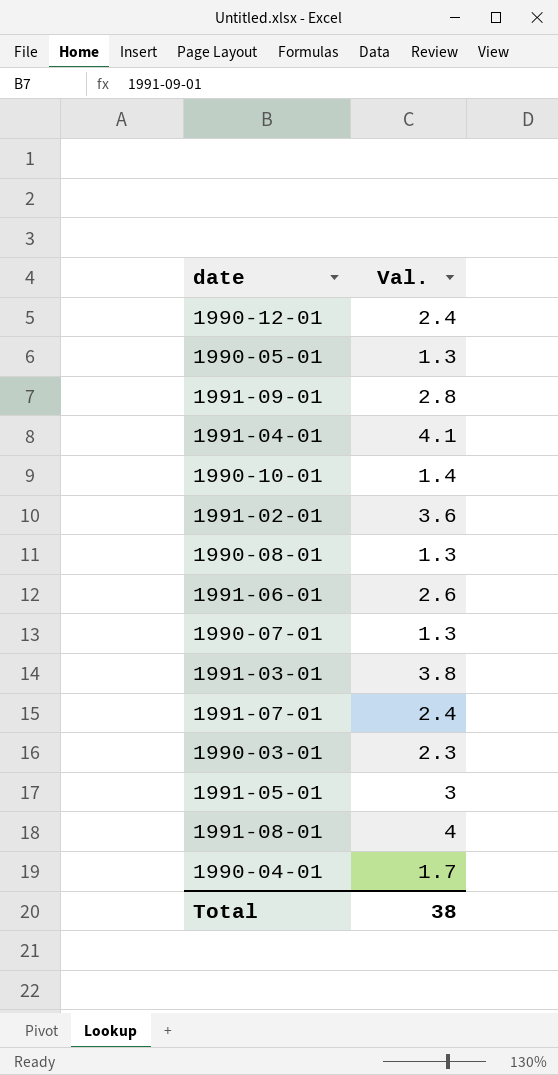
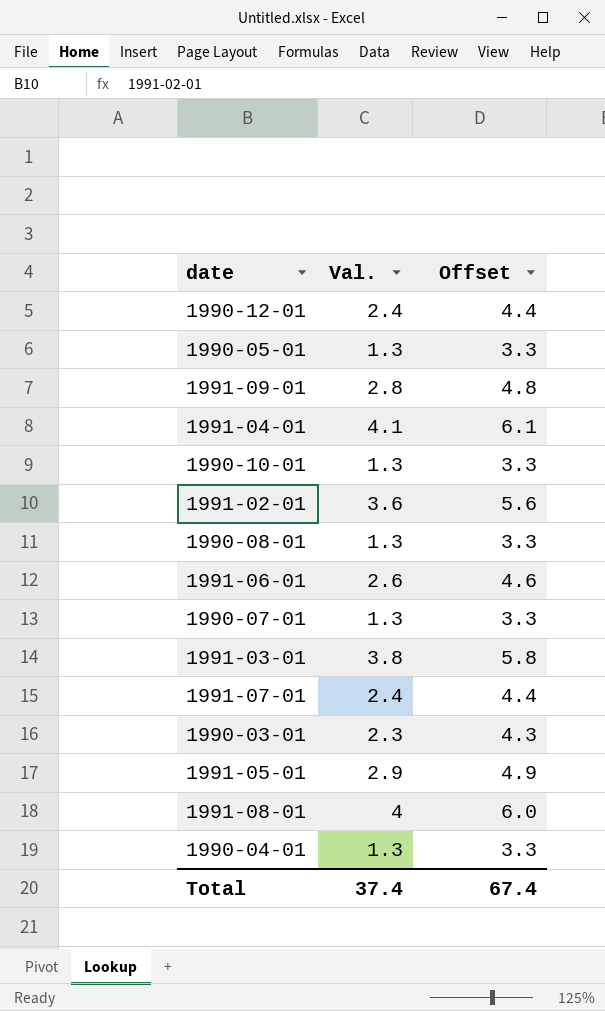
column Offset | formula: none -> [Val.] + 2
1990-10-01 | Val.: 1.4 -> 1.3
1991-05-01 | Val.: 3 -> 2.9
1990-04-01 | Val.: 1.7 -> 1.3
Total | Val.: 38 -> 37.4

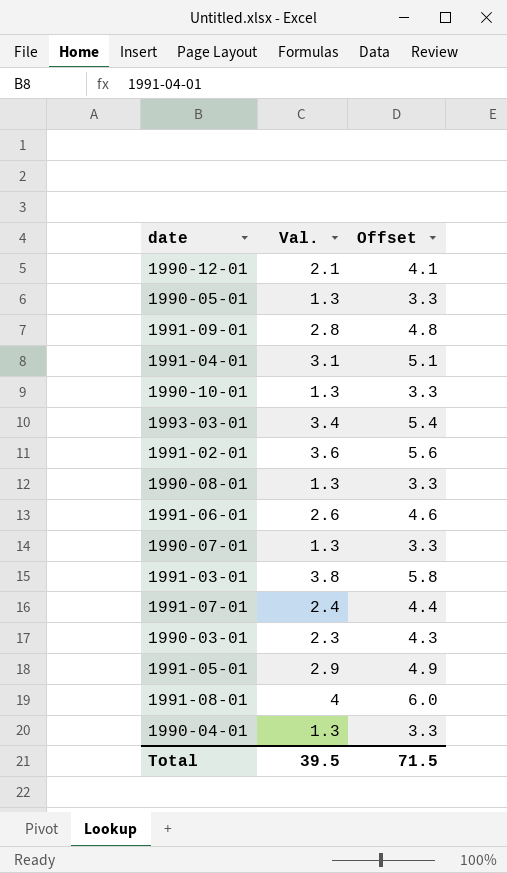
1990-12-01 | Val.: 2.4 -> 2.1
1990-12-01 | Offset: 4.4 -> 4.1
1991-04-01 | Val.: 4.1 -> 3.1
1991-04-01 | Offset: 6.1 -> 5.1
row 1993-03-01: none -> 3.4 | 5.4
Total | Val.: 37.4 -> 39.5
Total | Offset: 67.4 -> 71.5

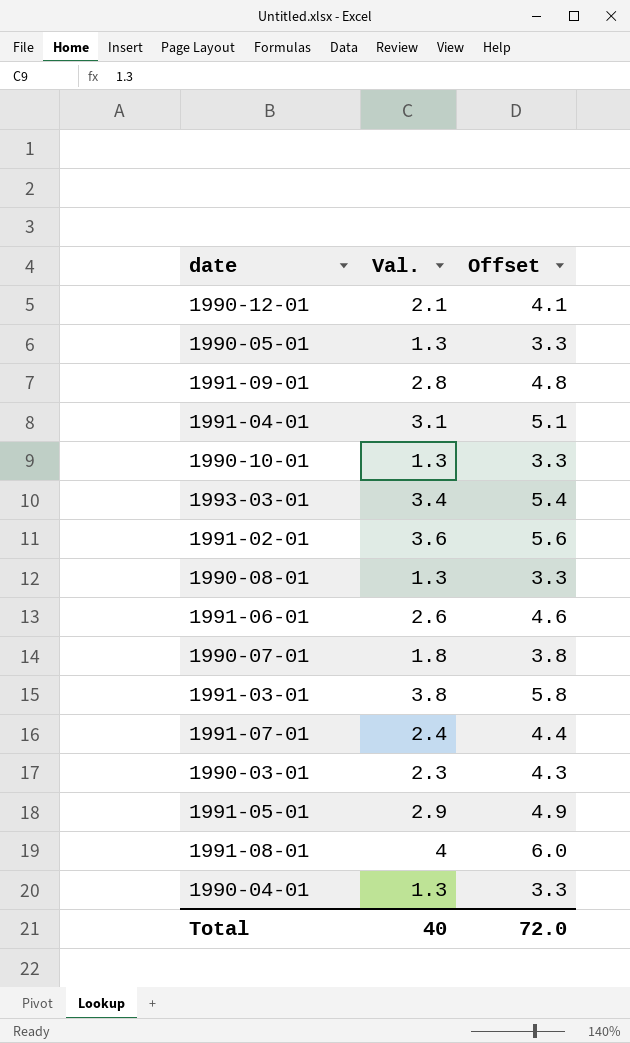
1990-07-01 | Val.: 1.3 -> 1.8
1990-07-01 | Offset: 3.3 -> 3.8
Total | Val.: 39.5 -> 40
Total | Offset: 71.5 -> 72.0

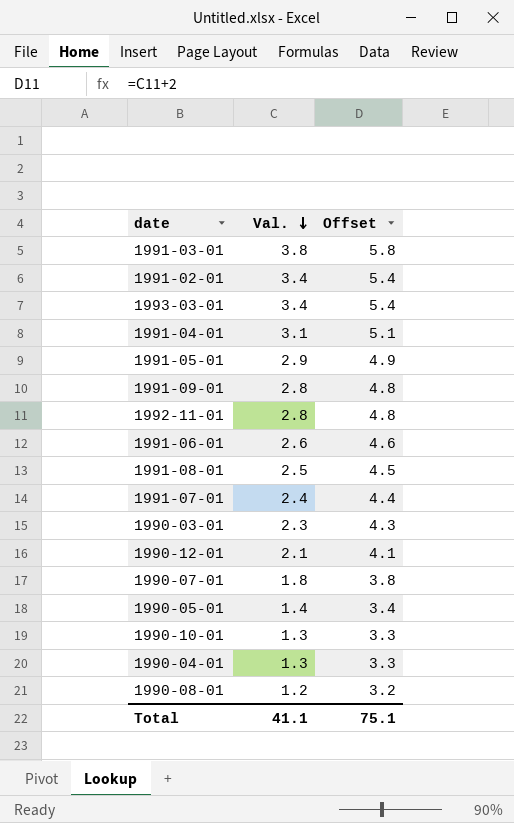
row order: none -> Val. descending
1991-02-01 | Val.: 3.6 -> 3.4
1991-02-01 | Offset: 5.6 -> 5.4
row 1992-11-01: none -> 2.8 | 4.8
1991-08-01 | Val.: 4 -> 2.5
1991-08-01 | Offset: 6.0 -> 4.5
1990-05-01 | Val.: 1.3 -> 1.4
1990-05-01 | Offset: 3.3 -> 3.4
1990-08-01 | Val.: 1.3 -> 1.2
1990-08-01 | Offset: 3.3 -> 3.2
Total | Val.: 40 -> 41.1
Total | Offset: 72.0 -> 75.1

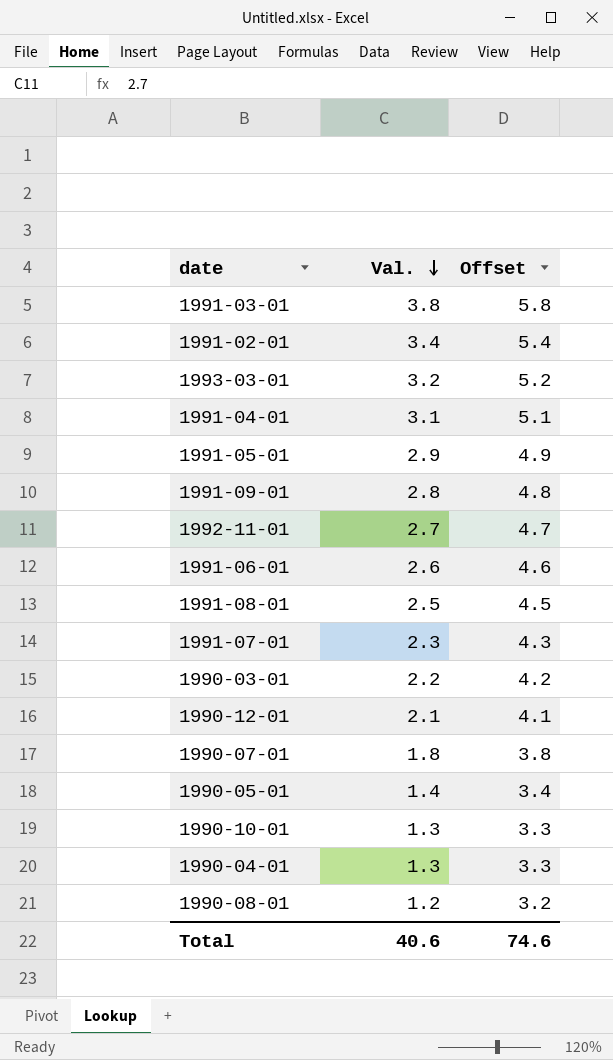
1993-03-01 | Val.: 3.4 -> 3.2
1993-03-01 | Offset: 5.4 -> 5.2
1992-11-01 | Val.: 2.8 -> 2.7
1992-11-01 | Offset: 4.8 -> 4.7
1991-07-01 | Val.: 2.4 -> 2.3
1991-07-01 | Offset: 4.4 -> 4.3
1990-03-01 | Val.: 2.3 -> 2.2
1990-03-01 | Offset: 4.3 -> 4.2
Total | Val.: 41.1 -> 40.6
Total | Offset: 75.1 -> 74.6

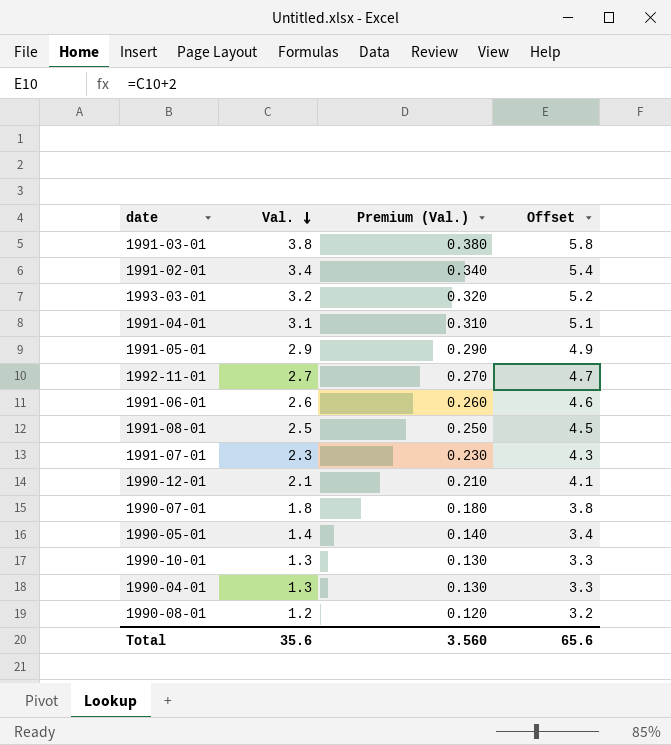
column Premium (Val.) | formula: none -> [Val.] * 0.1
row 1991-09-01: 2.8 | 4.8 -> none
row 1990-03-01: 2.2 | 4.2 -> none
Total | Val.: 40.6 -> 35.6
Total | Offset: 74.6 -> 65.6

